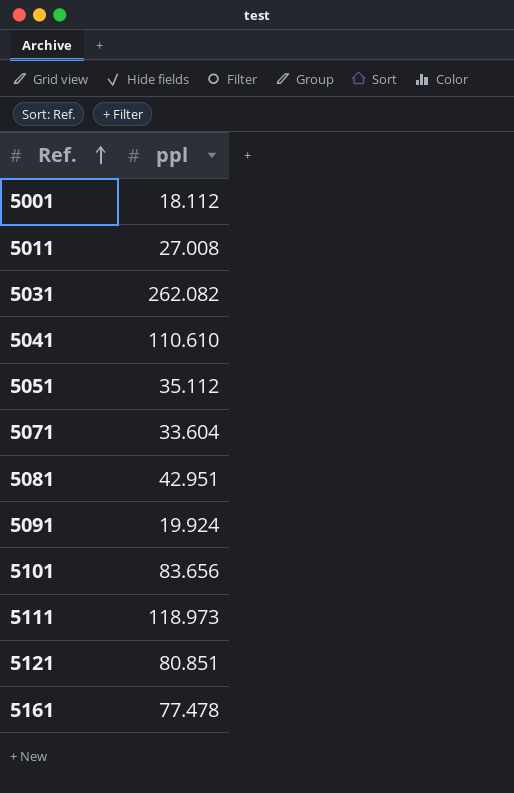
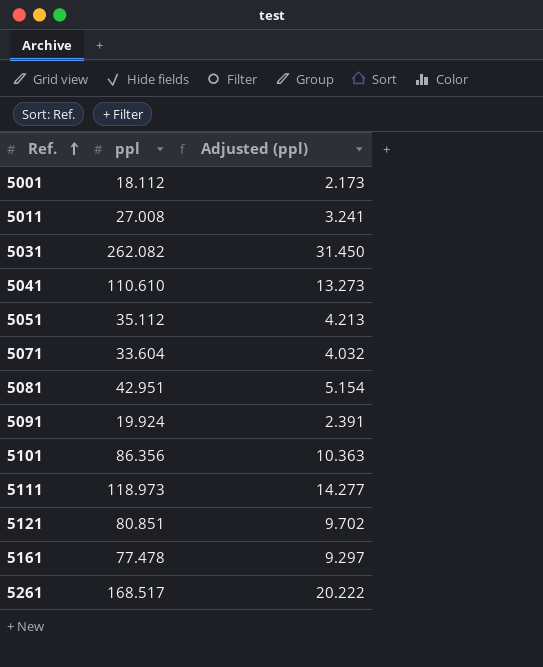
column Adjusted (ppl) | formula: none -> [ppl] * 0.12
5101 | ppl: 83.656 -> 86.356
row 5261: none -> 168.517 | 20.222

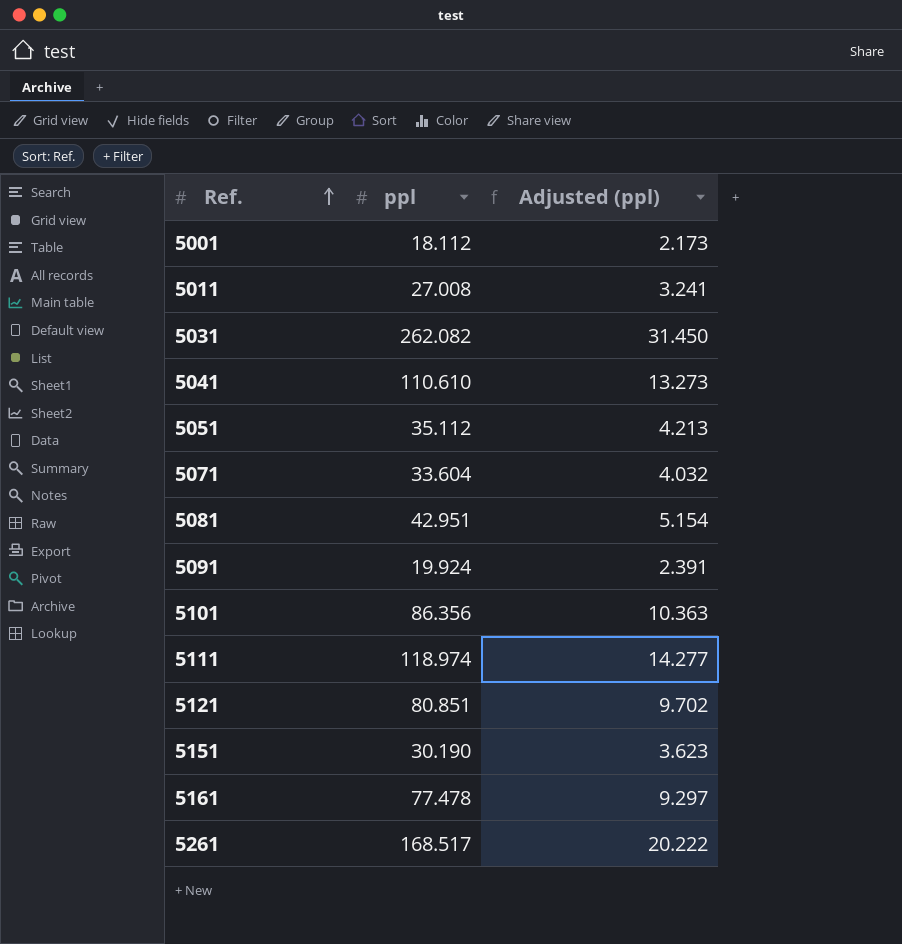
5111 | ppl: 118.973 -> 118.974
row 5151: none -> 30.190 | 3.623

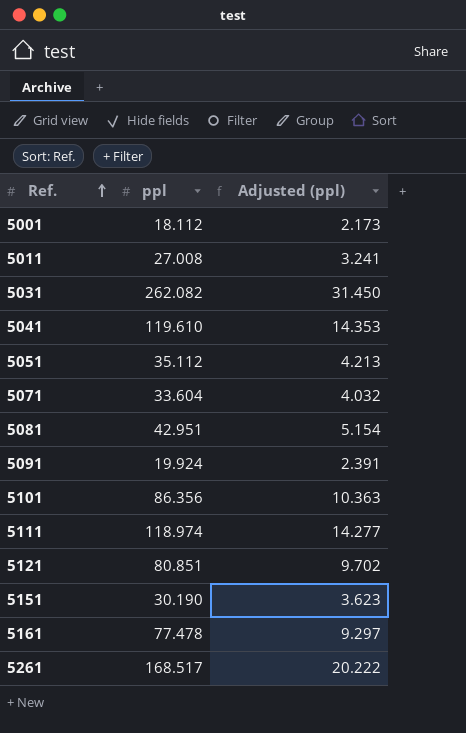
5041 | ppl: 110.610 -> 119.610
5041 | Adjusted (ppl): 13.273 -> 14.353

